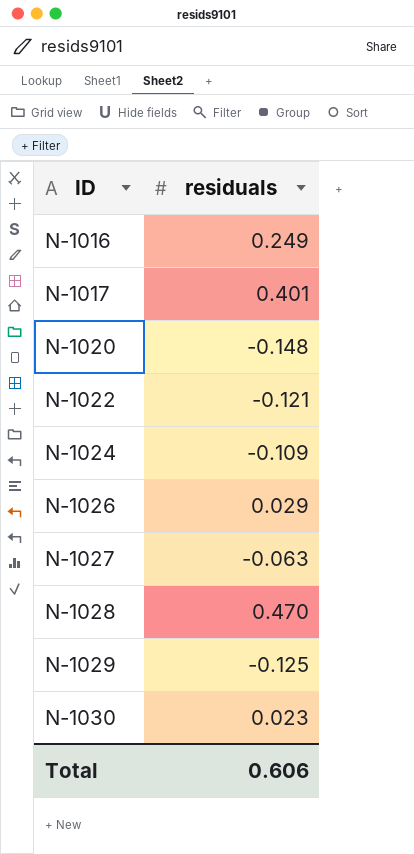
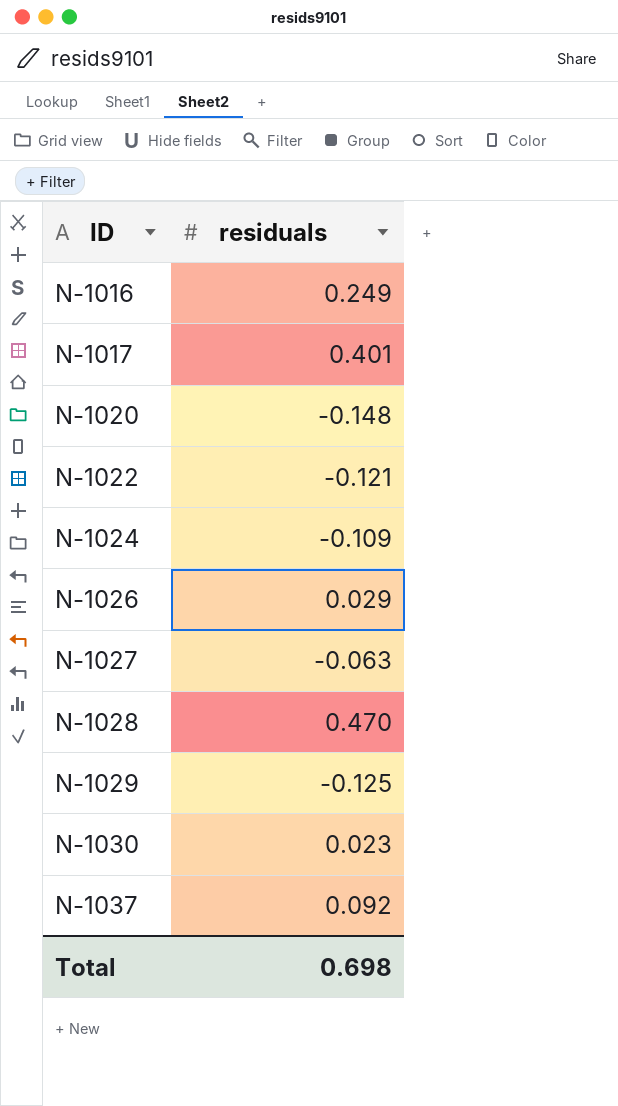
row N-1037: none -> 0.092
Total | residuals: 0.606 -> 0.698

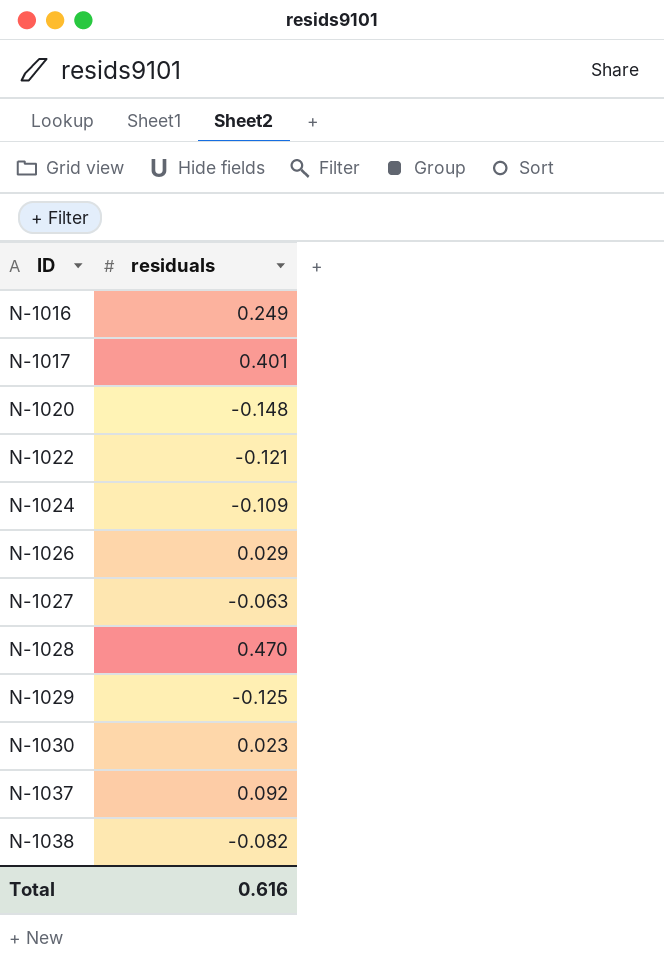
row N-1038: none -> -0.082
Total | residuals: 0.698 -> 0.616

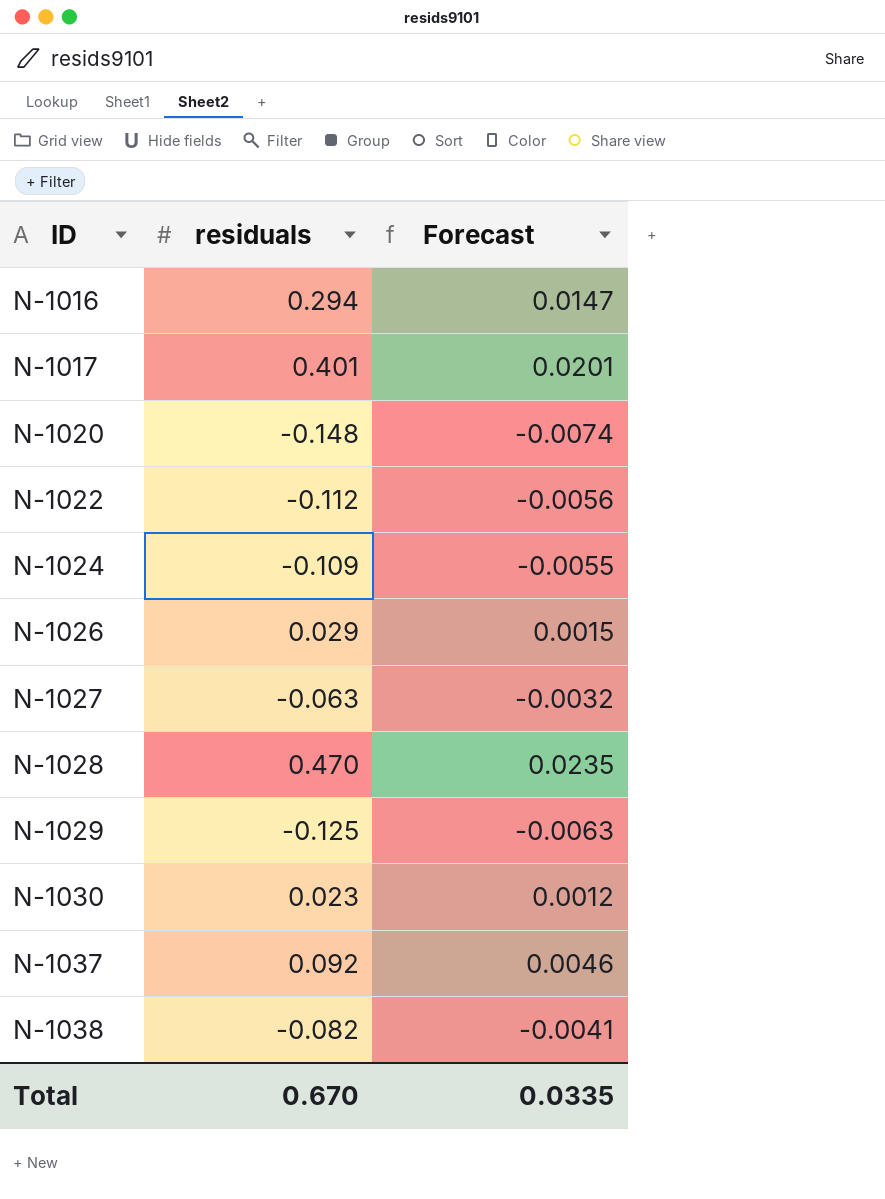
column Forecast | formula: none -> [residuals] * 0.05
N-1016 | residuals: 0.249 -> 0.294
N-1022 | residuals: -0.121 -> -0.112
Total | residuals: 0.616 -> 0.670

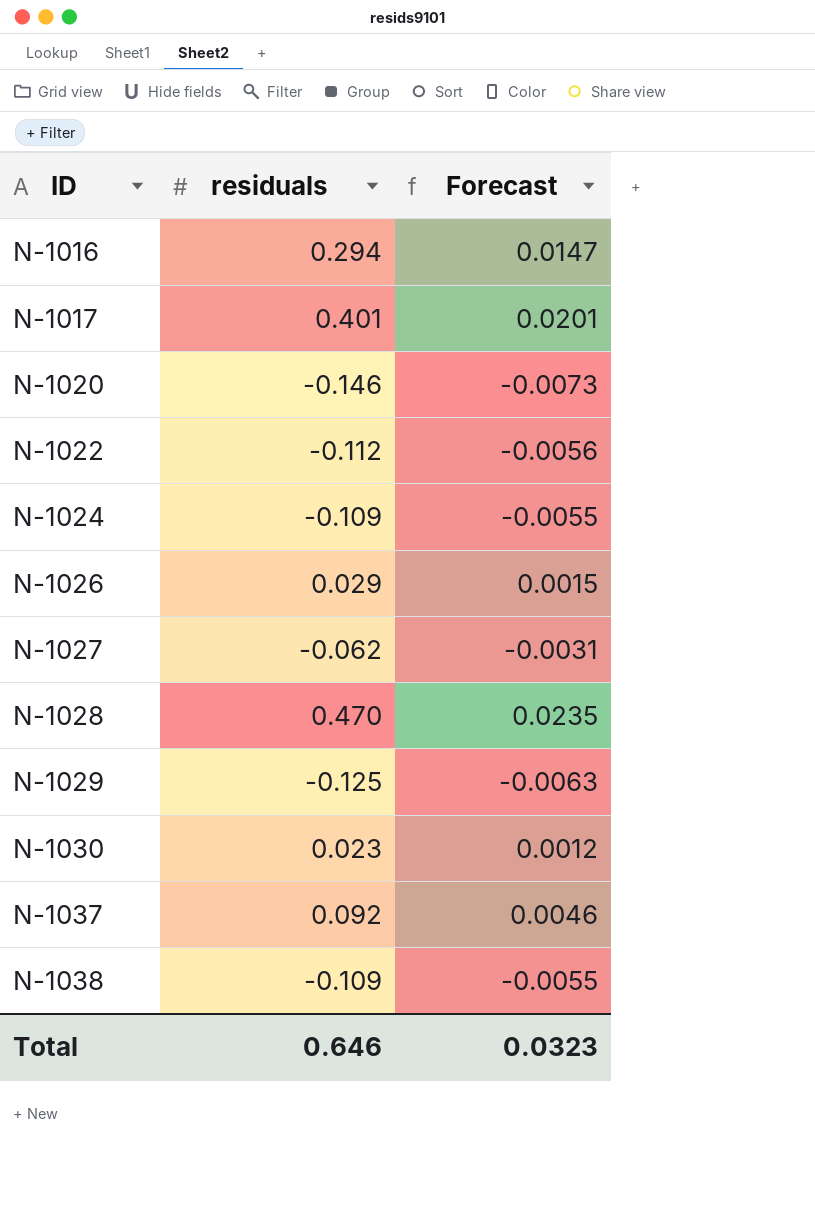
N-1020 | residuals: -0.148 -> -0.146
N-1020 | Forecast: -0.0074 -> -0.0073
N-1027 | residuals: -0.063 -> -0.062
N-1027 | Forecast: -0.0032 -> -0.0031
N-1038 | residuals: -0.082 -> -0.109
N-1038 | Forecast: -0.0041 -> -0.0055
Total | residuals: 0.670 -> 0.646
Total | Forecast: 0.0335 -> 0.0323

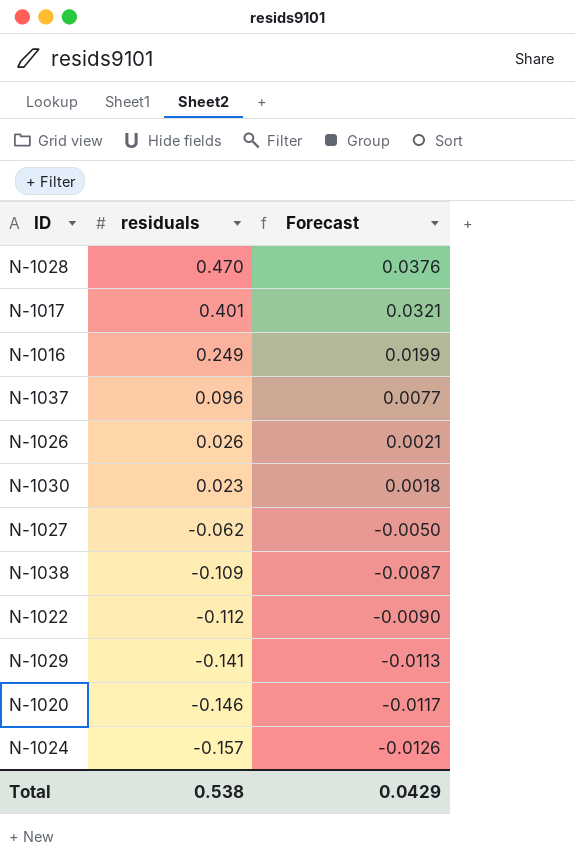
row order: ID ascending -> residuals descending
column Forecast | formula: [residuals] * 0.05 -> [residuals] * 0.08
N-1016 | residuals: 0.294 -> 0.249
N-1037 | residuals: 0.092 -> 0.096
N-1026 | residuals: 0.029 -> 0.026
N-1029 | residuals: -0.125 -> -0.141
N-1024 | residuals: -0.109 -> -0.157
Total | residuals: 0.646 -> 0.538
Total | Forecast: 0.0323 -> 0.0429

